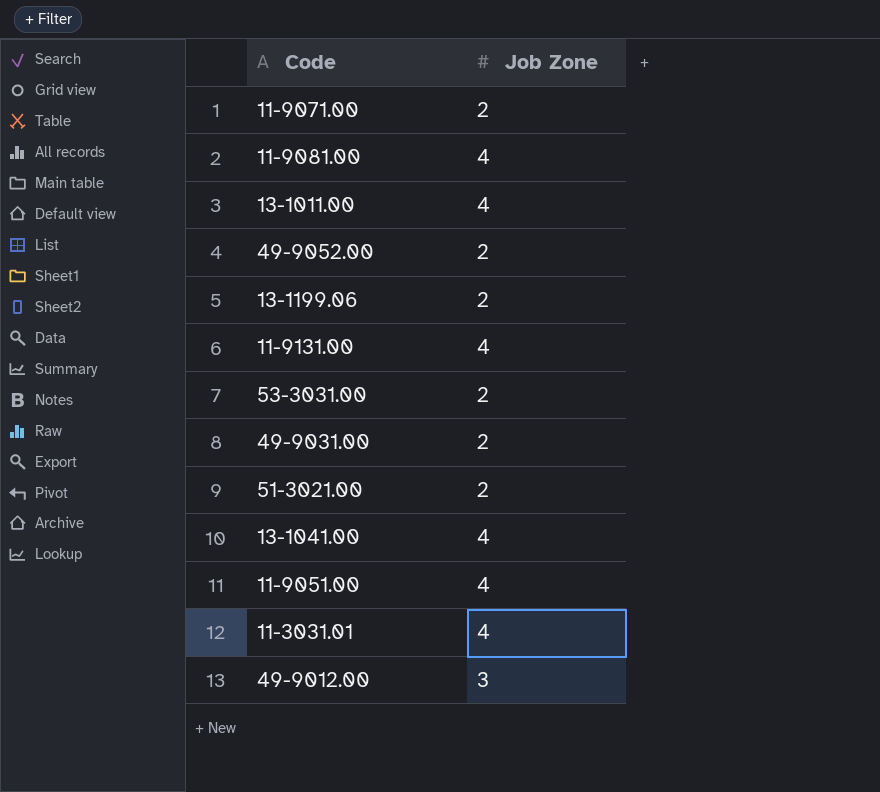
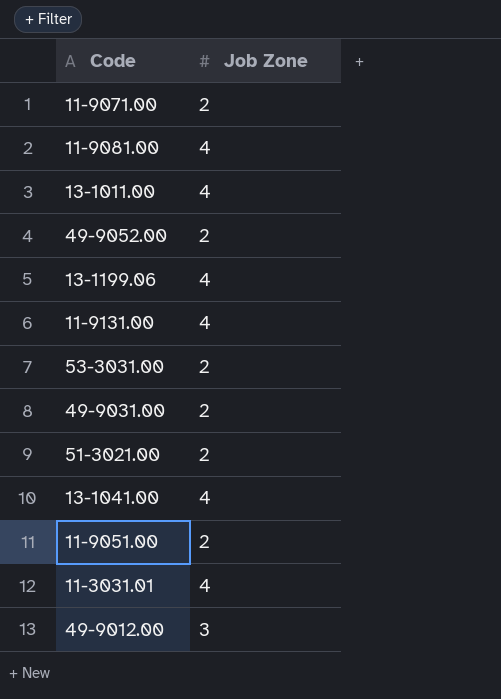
13-1199.06 | Job Zone: 2 -> 4
11-9051.00 | Job Zone: 4 -> 2

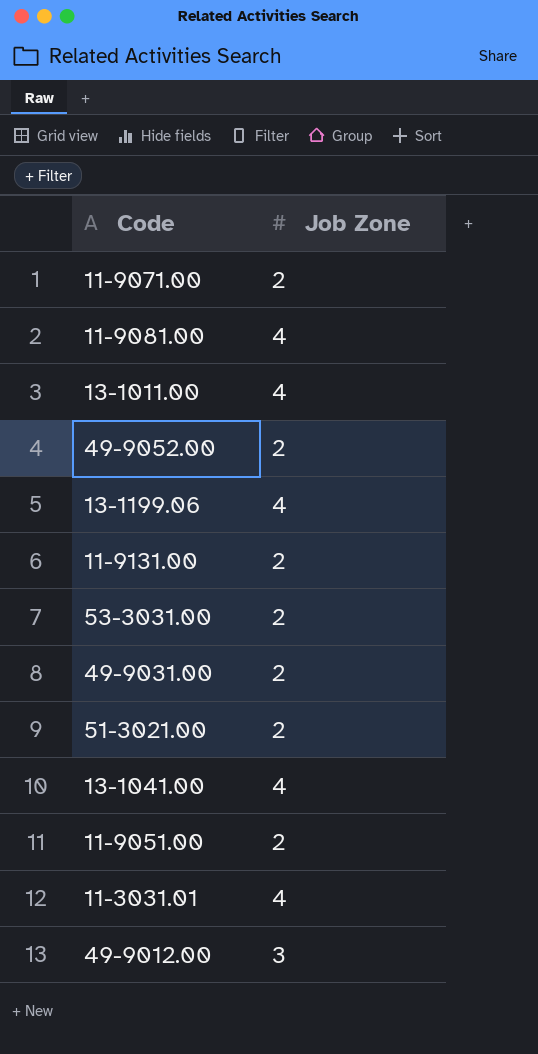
11-9131.00 | Job Zone: 4 -> 2

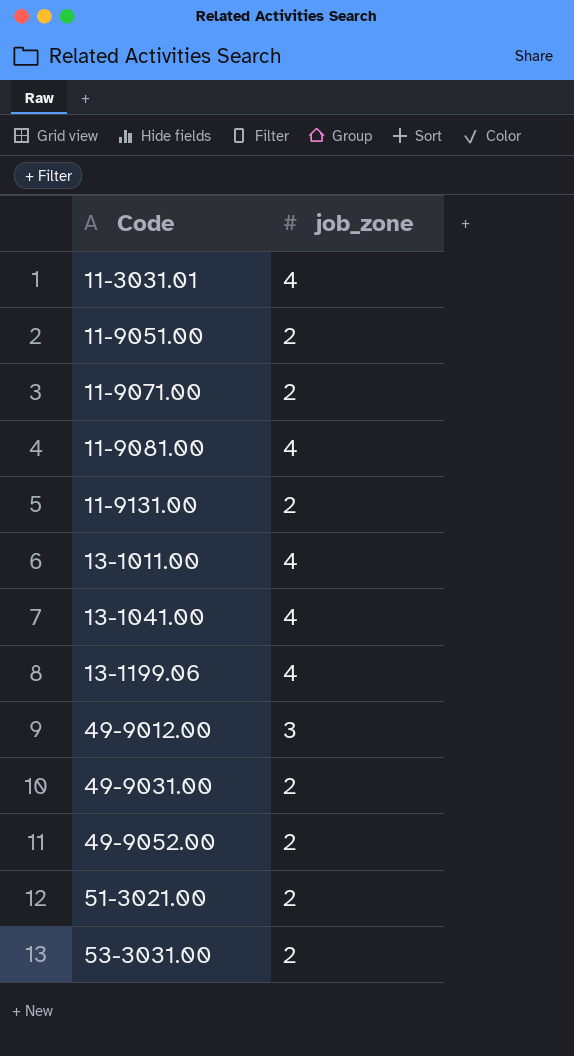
row order: none -> Code ascending
column name: Job Zone -> job_zone

